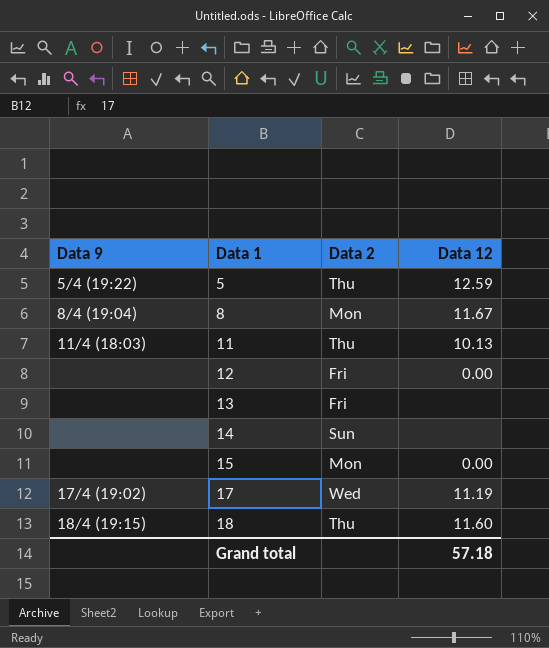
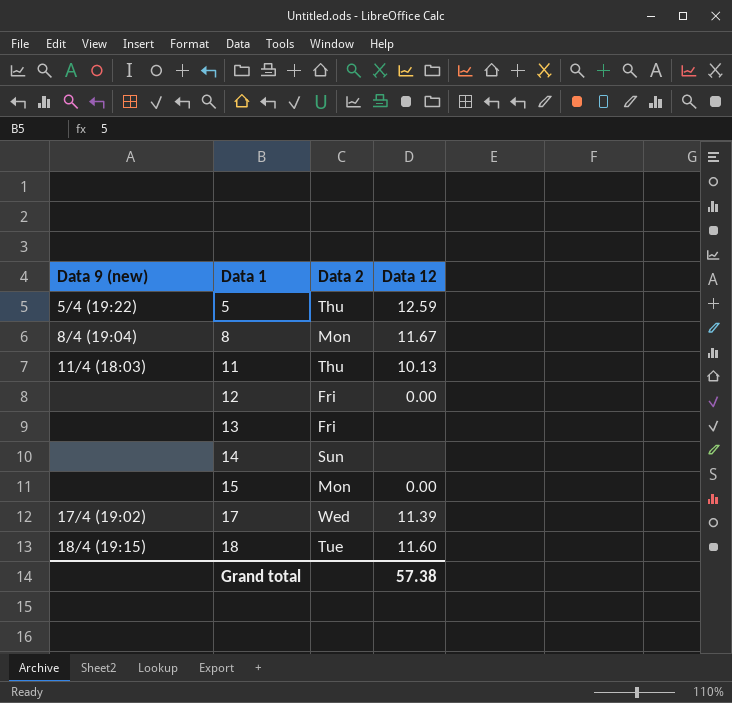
column name: Data 9 -> Data 9 (new)
17 | Data 12: 11.19 -> 11.39
18 | Data 2: Thu -> Tue
Grand total | Data 12: 57.18 -> 57.38

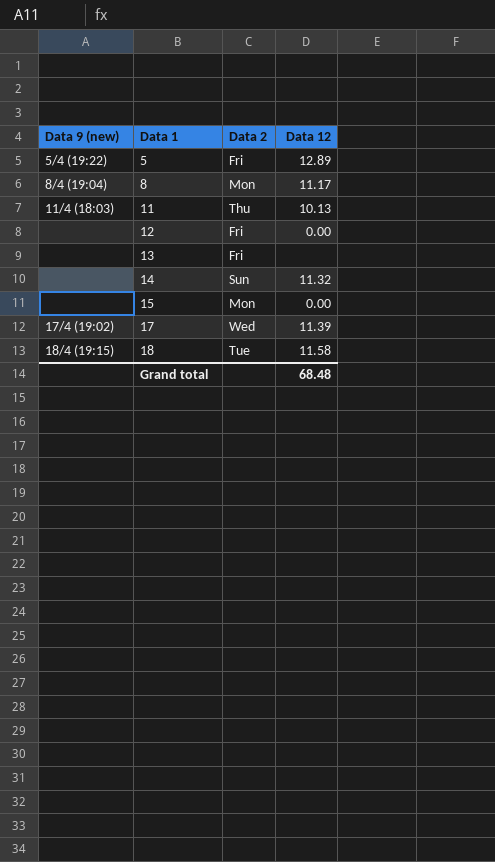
5 | Data 2: Thu -> Fri
5 | Data 12: 12.59 -> 12.89
8 | Data 12: 11.67 -> 11.17
14 | Data 12: none -> 11.32
18 | Data 12: 11.60 -> 11.58
Grand total | Data 12: 57.38 -> 68.48

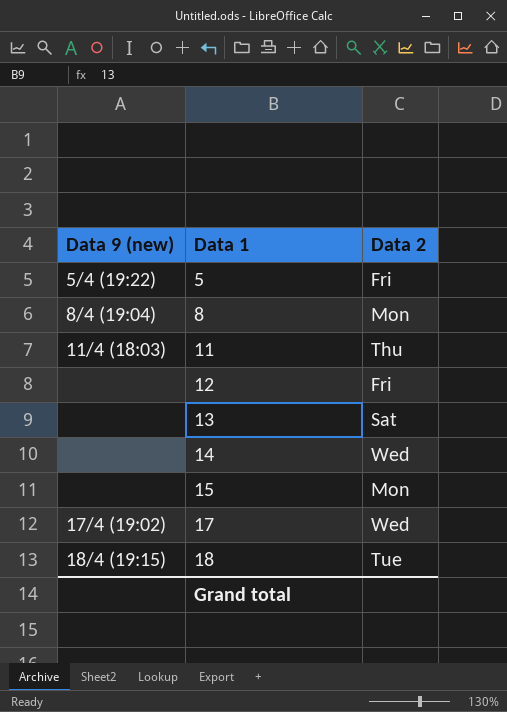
column Data 12 | position: 4 -> none
13 | Data 2: Fri -> Sat
14 | Data 2: Sun -> Wed

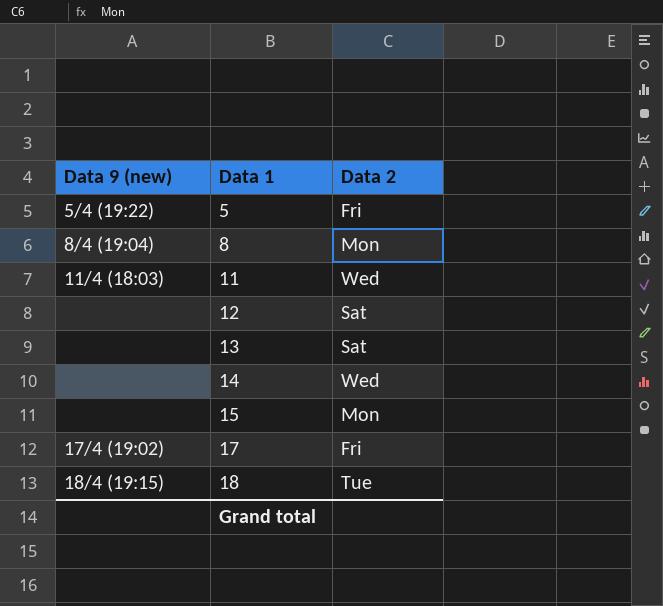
11 | Data 2: Thu -> Wed
12 | Data 2: Fri -> Sat
17 | Data 2: Wed -> Fri

